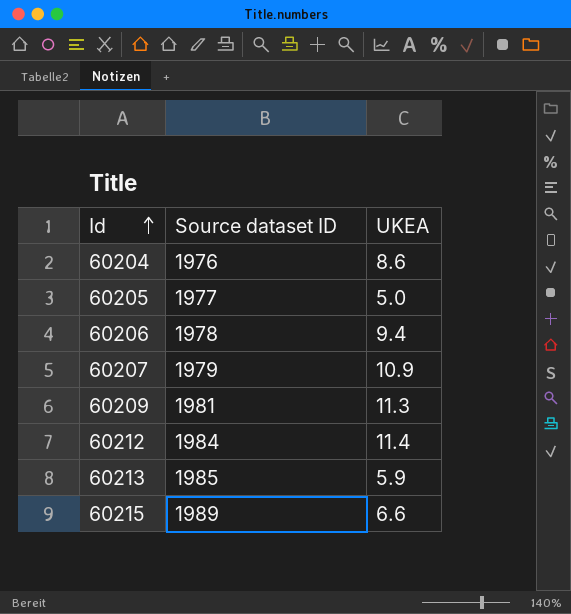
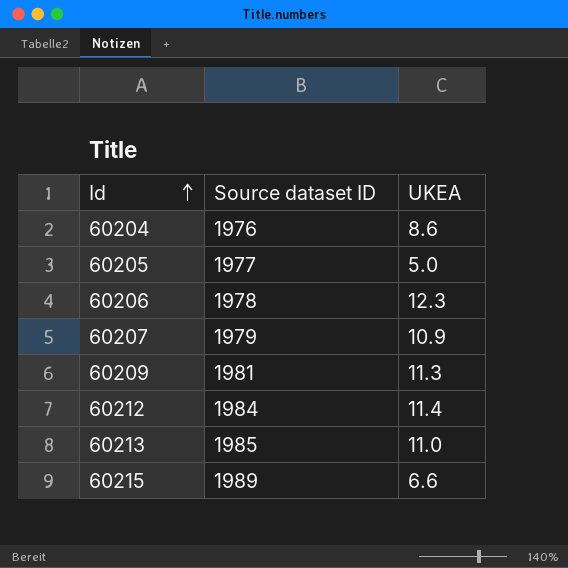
60206 | UKEA: 9.4 -> 12.3
60213 | UKEA: 5.9 -> 11.0

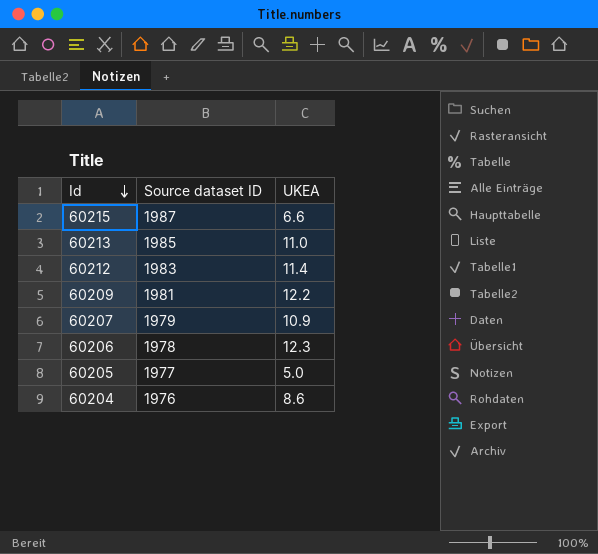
row order: Id ascending -> Id descending
60215 | Source dataset ID: 1989 -> 1987
60212 | Source dataset ID: 1984 -> 1983
60209 | UKEA: 11.3 -> 12.2

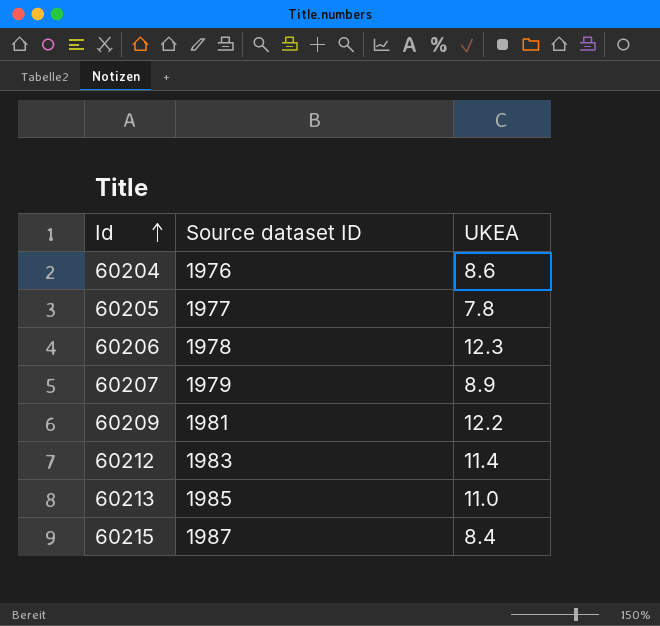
row order: Id descending -> Id ascending
60205 | UKEA: 5.0 -> 7.8
60207 | UKEA: 10.9 -> 8.9
60215 | UKEA: 6.6 -> 8.4

